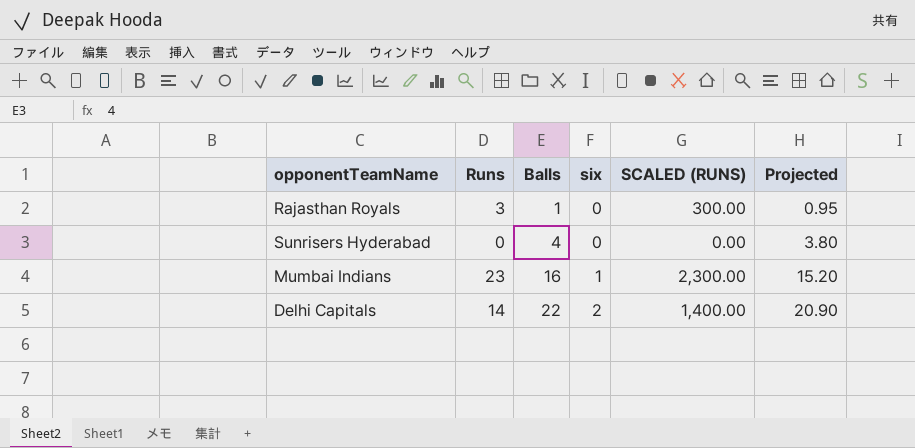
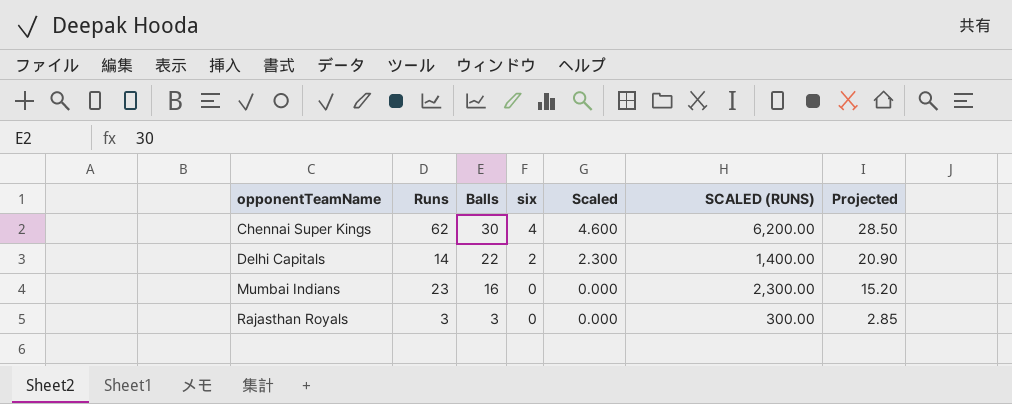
row order: Balls ascending -> opponentTeamName ascending
column Scaled | formula: none -> [six] * 1.15
row Sunrisers Hyderabad: 0 | 4 | 0 | 0.00 | 3.80 -> none
row Chennai Super Kings: none -> 62 | 30 | 4 | 4.600 | 6,200.00 | 28.50
Mumbai Indians | six: 1 -> 0
Rajasthan Royals | Balls: 1 -> 3
Rajasthan Royals | Projected: 0.95 -> 2.85

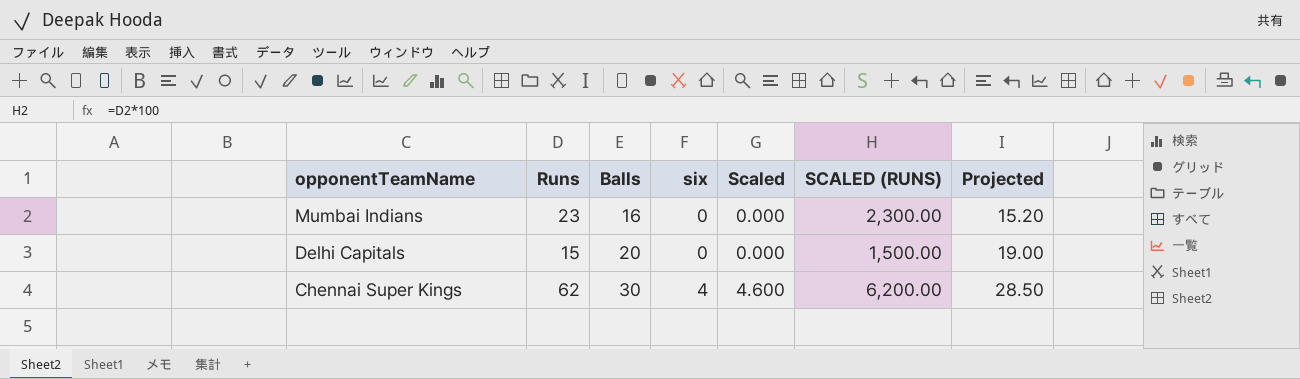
row order: opponentTeamName ascending -> opponentTeamName descending
row Rajasthan Royals: 3 | 3 | 0 | 0.000 | 300.00 | 2.85 -> none
Delhi Capitals | Runs: 14 -> 15
Delhi Capitals | Balls: 22 -> 20
Delhi Capitals | six: 2 -> 0
Delhi Capitals | Scaled: 2.300 -> 0.000
Delhi Capitals | SCALED (RUNS): 1,400.00 -> 1,500.00
Delhi Capitals | Projected: 20.90 -> 19.00

